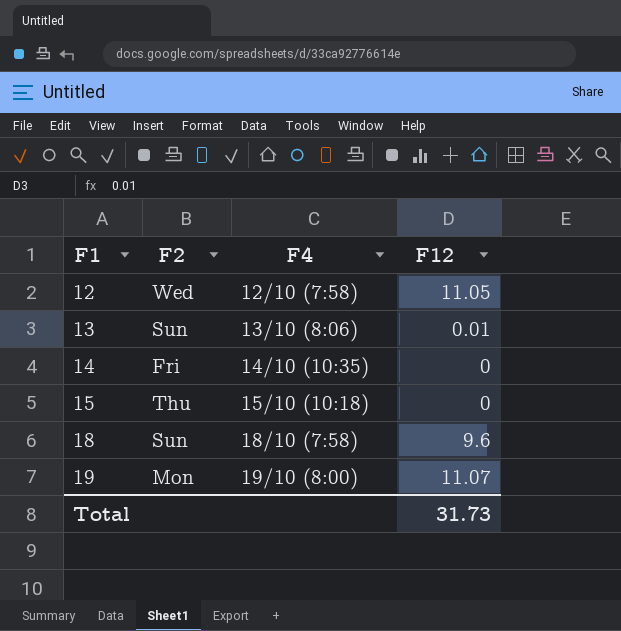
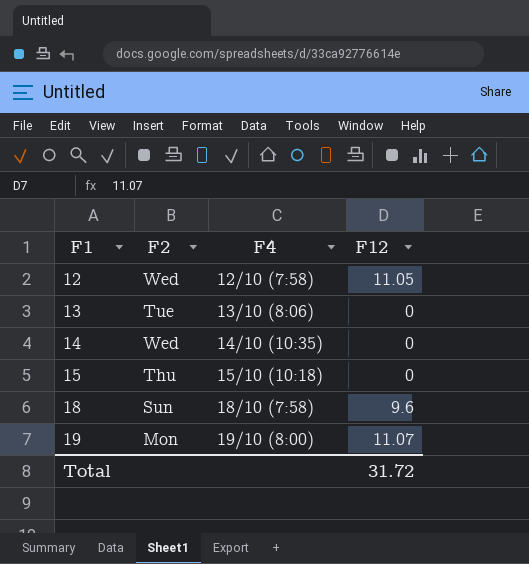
13 | F2: Sun -> Tue
13 | F12: 0.01 -> 0
14 | F2: Fri -> Wed
Total | F12: 31.73 -> 31.72

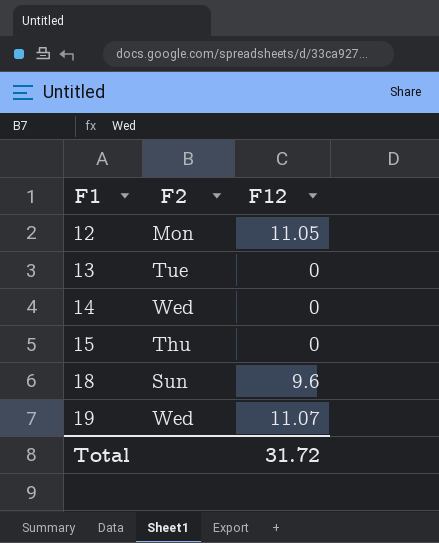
column F4 | position: 3 -> none
12 | F2: Wed -> Mon
19 | F2: Mon -> Wed

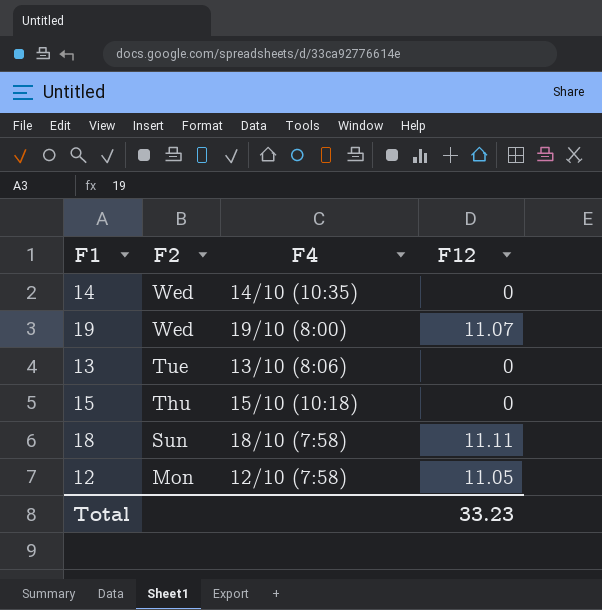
row order: F1 ascending -> F2 descending
column F4 | position: none -> 3
18 | F12: 9.6 -> 11.11
Total | F12: 31.72 -> 33.23

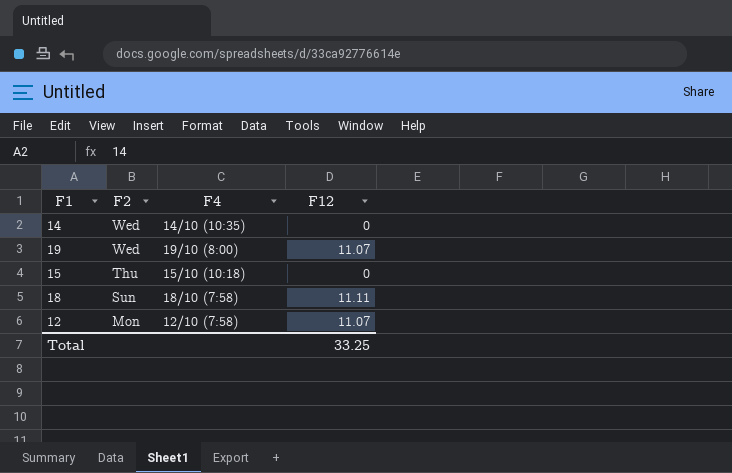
row 13: Tue | 13/10 (8:06) | 0 -> none
12 | F12: 11.05 -> 11.07
Total | F12: 33.23 -> 33.25

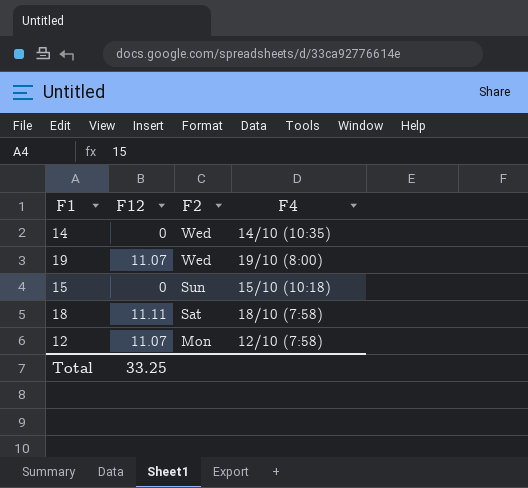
column F12 | position: 4 -> 2
15 | F2: Thu -> Sun
18 | F2: Sun -> Sat

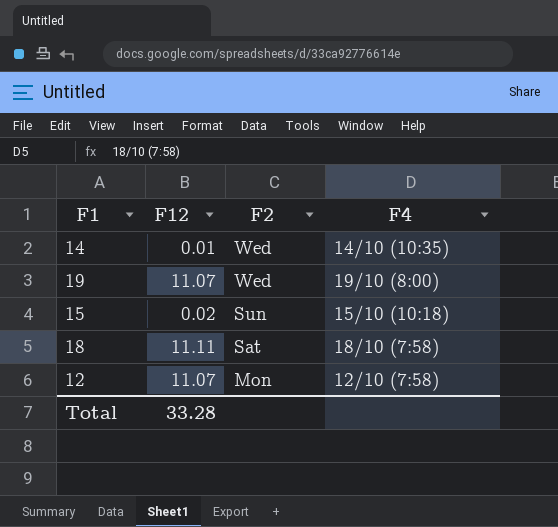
14 | F12: 0 -> 0.01
15 | F12: 0 -> 0.02
Total | F12: 33.25 -> 33.28

